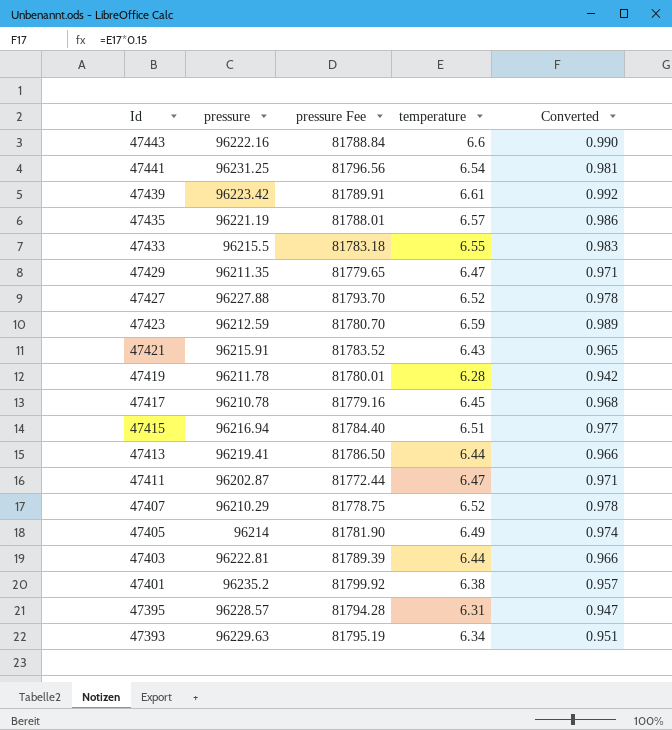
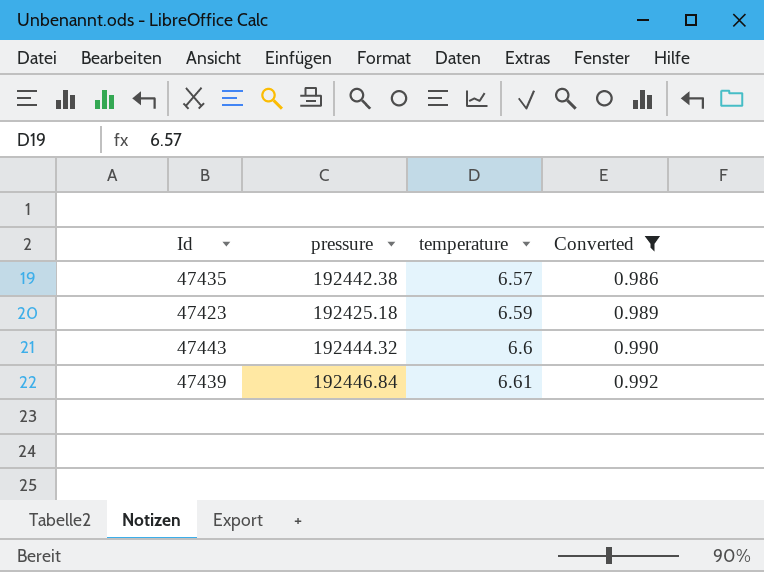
filter: none -> Converted >= 0.986
row order: Id descending -> temperature ascending
column pressure Fee | formula: [pressure] * 0.85 -> none
47435 | pressure: 96221.19 -> 192442.38
47423 | pressure: 96212.59 -> 192425.18
47443 | pressure: 96222.16 -> 192444.32
47439 | pressure: 96223.42 -> 192446.84

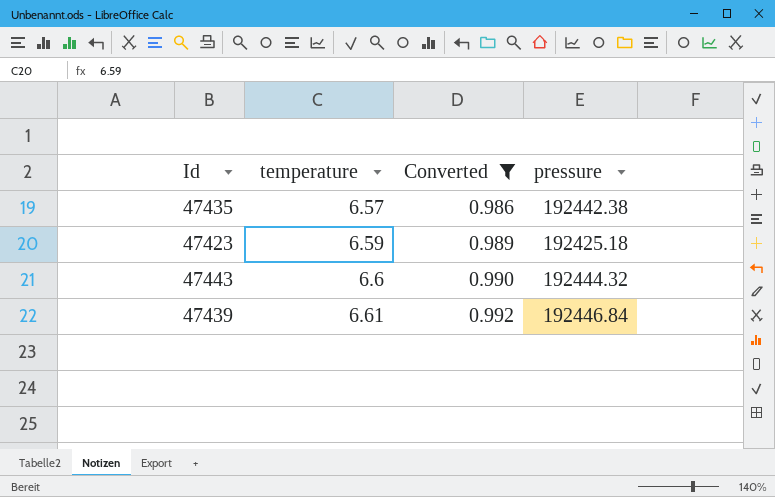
column pressure | position: 2 -> 4

